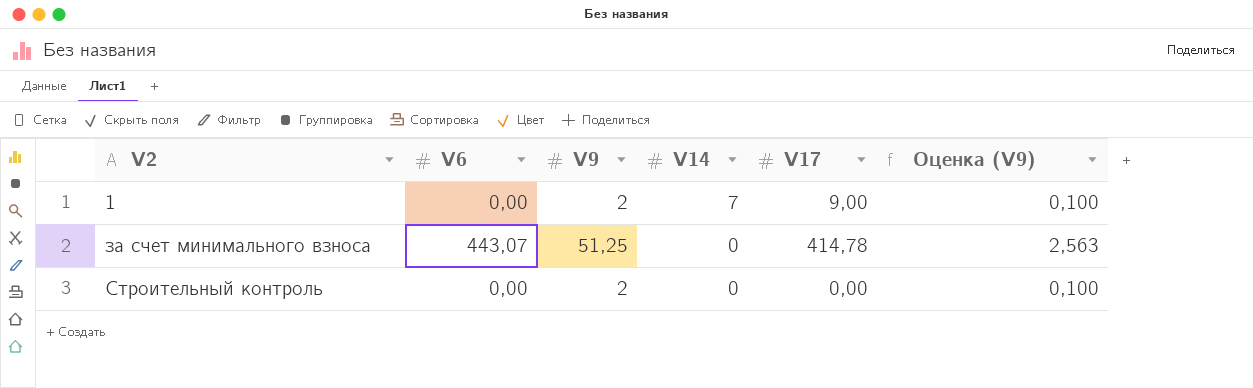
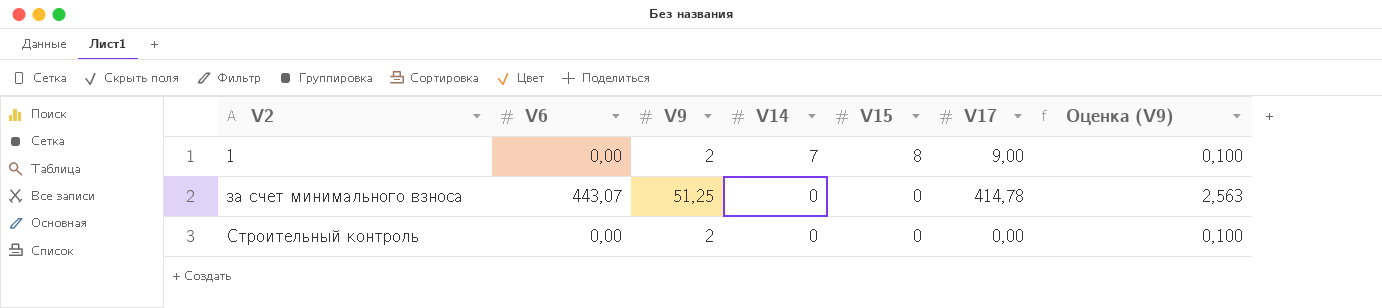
column V15 | position: none -> 5

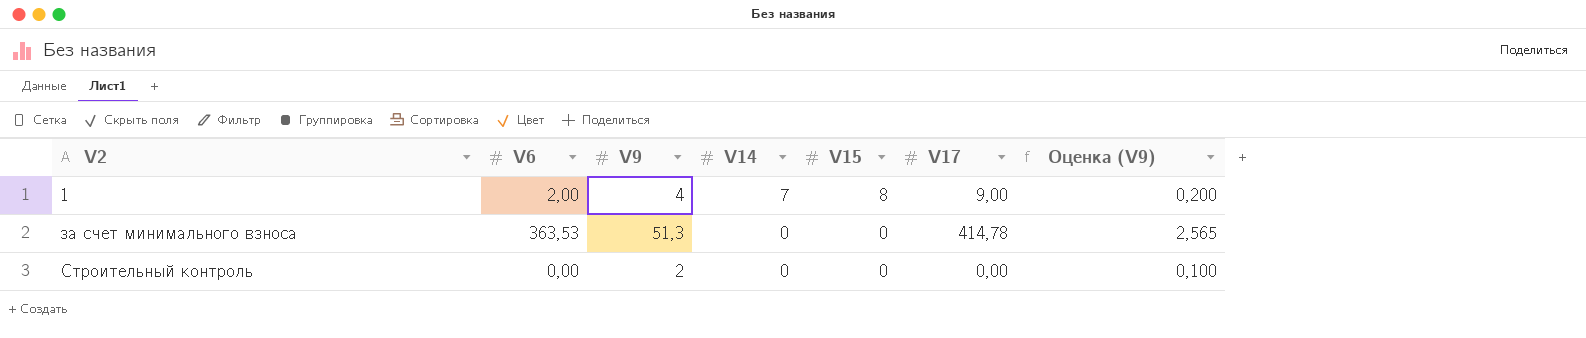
1 | V6: 0,00 -> 2,00
1 | V9: 2 -> 4
1 | Оценка (V9): 0,100 -> 0,200
за счет минимального взноса | V6: 443,07 -> 363,53
за счет минимального взноса | V9: 51,25 -> 51,3
за счет минимального взноса | Оценка (V9): 2,563 -> 2,565

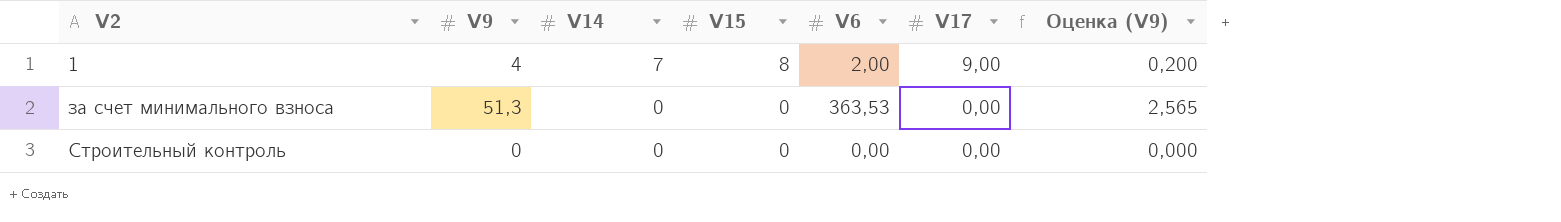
column V6 | position: 2 -> 5
за счет минимального взноса | V17: 414,78 -> 0,00
Строительный контроль | V9: 2 -> 0
Строительный контроль | Оценка (V9): 0,100 -> 0,000

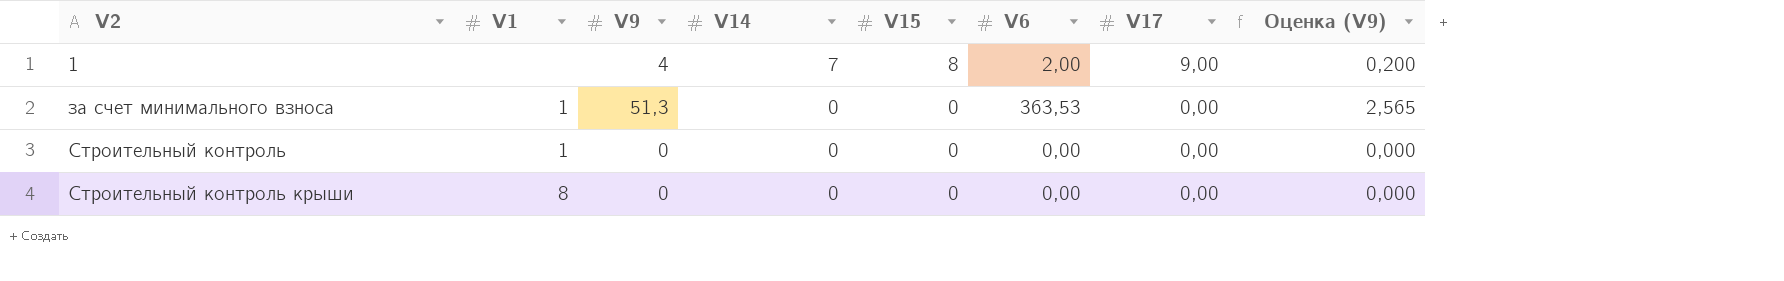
column V1 | position: none -> 2
row Строительный контроль крыши: none -> 8 | 0 | 0 | 0 | 0,00 | 0,00 | 0,000

